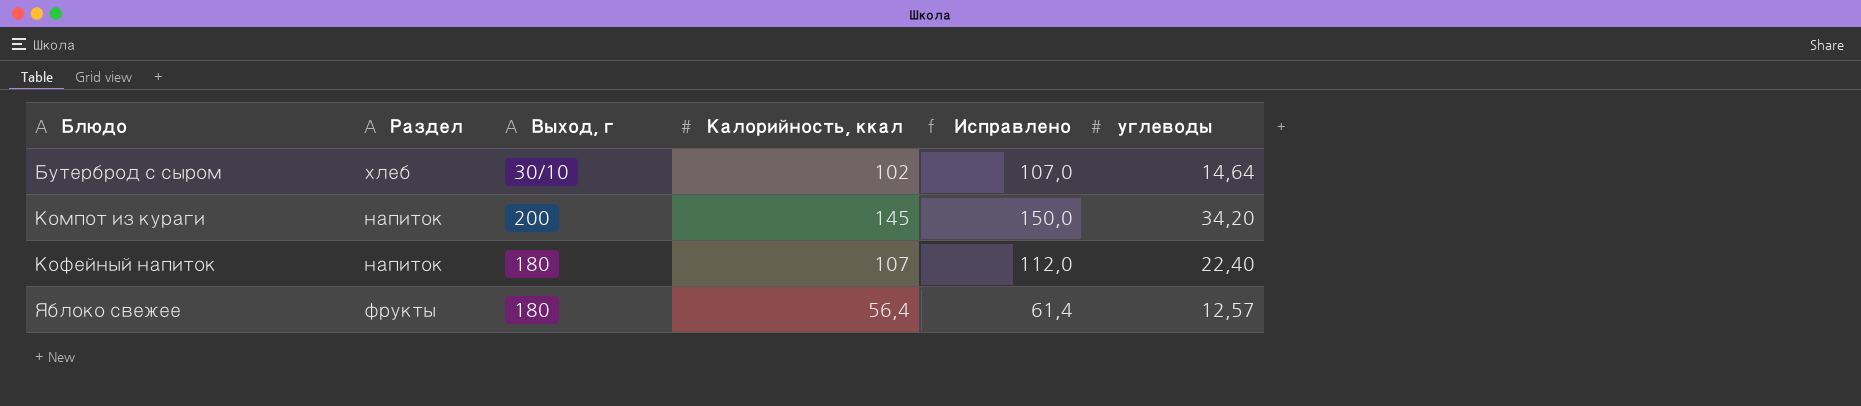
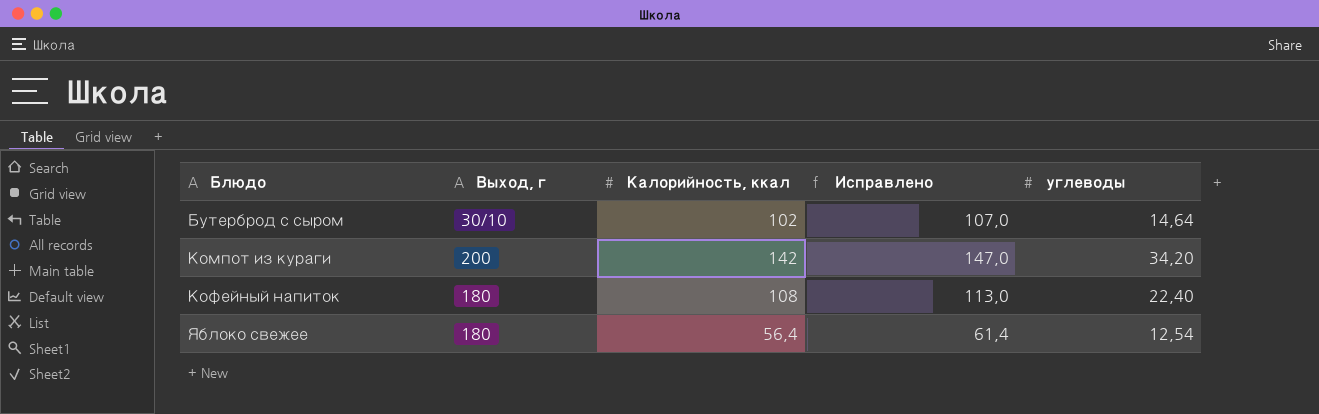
column Раздел | position: 2 -> none
Компот из кураги | Калорийность, ккал: 145 -> 142
Компот из кураги | Исправлено: 150,0 -> 147,0
Кофейный напиток | Калорийность, ккал: 107 -> 108
Кофейный напиток | Исправлено: 112,0 -> 113,0
Яблоко свежее | углеводы: 12,57 -> 12,54

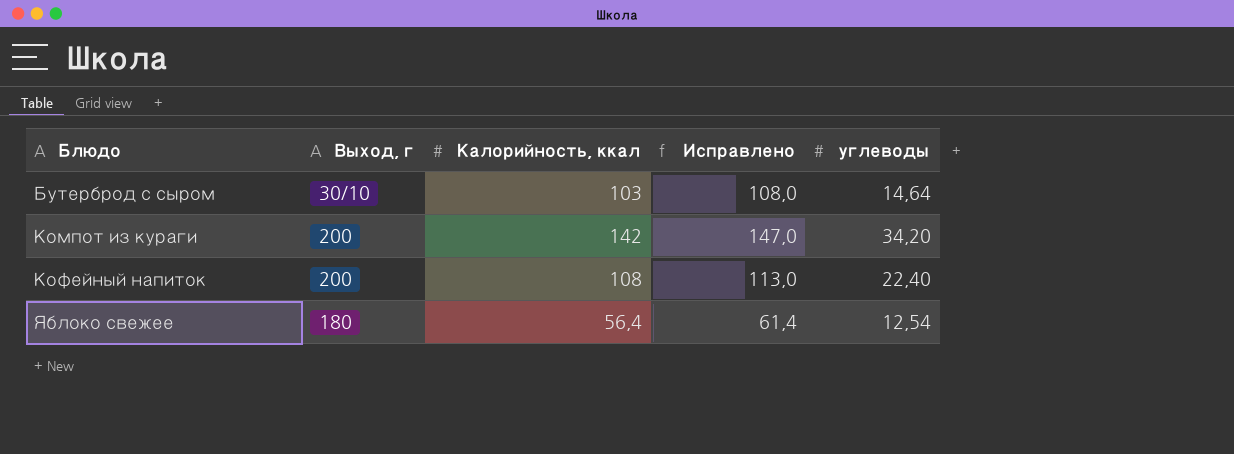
Бутерброд с сыром | Калорийность, ккал: 102 -> 103
Бутерброд с сыром | Исправлено: 107,0 -> 108,0
Кофейный напиток | Выход, г: 180 -> 200

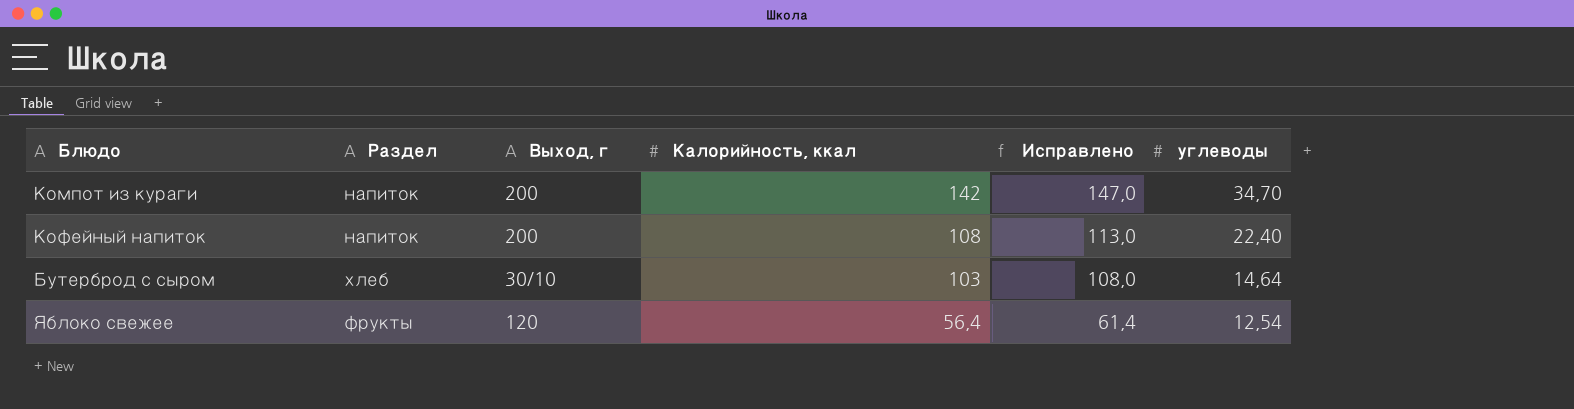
row order: Блюдо ascending -> Калорийность, ккал descending
column Раздел | position: none -> 2
Компот из кураги | углеводы: 34,20 -> 34,70
Яблоко свежее | Выход, г: 180 -> 120

